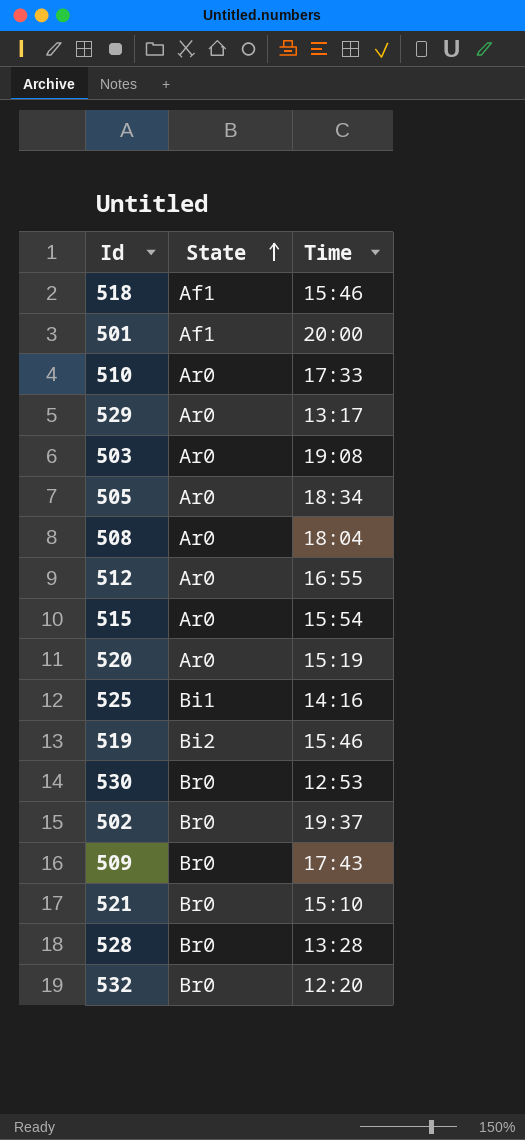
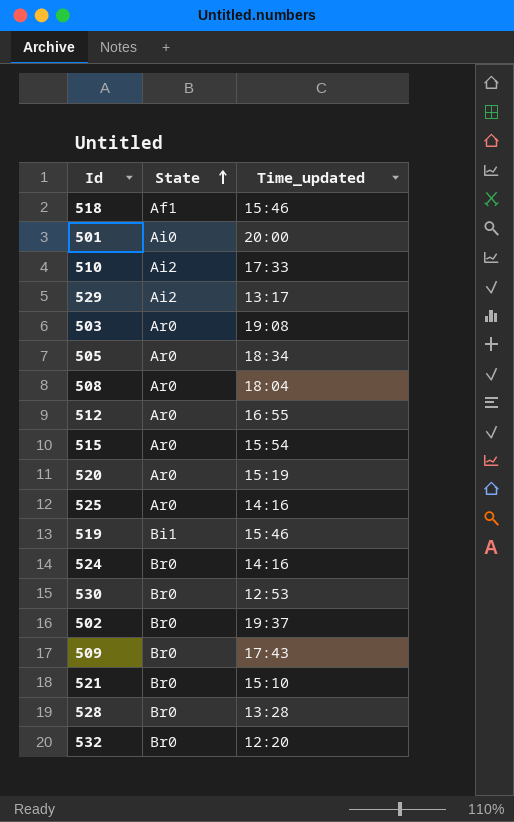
column name: Time -> Time_updated
501 | State: Af1 -> Ai0
510 | State: Ar0 -> Ai2
529 | State: Ar0 -> Ai2
525 | State: Bi1 -> Ar0
519 | State: Bi2 -> Bi1
row 524: none -> Br0 | 14:16

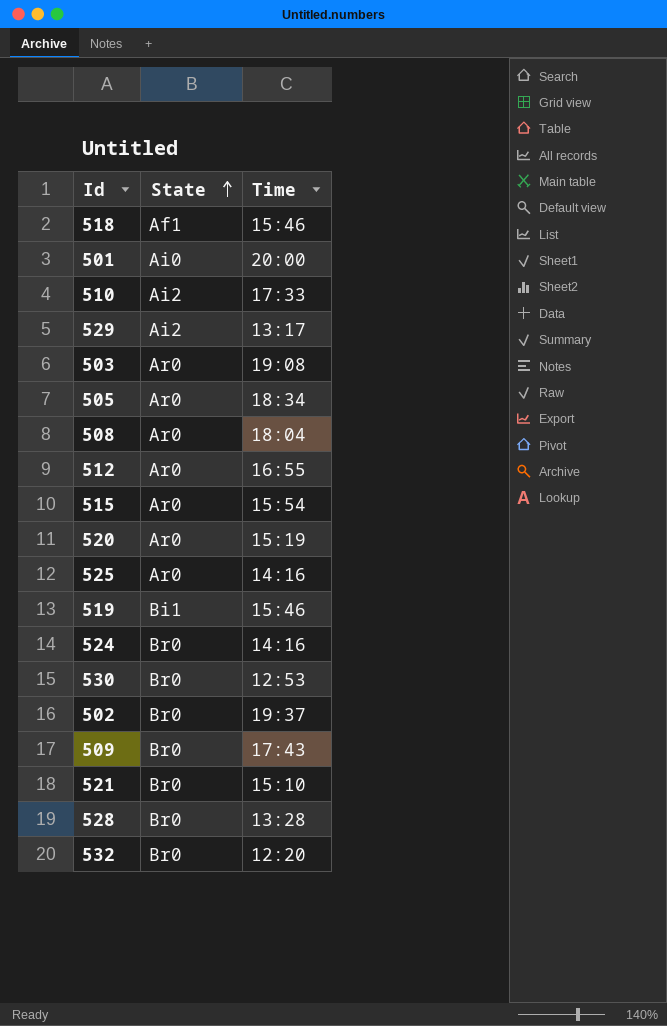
column name: Time_updated -> Time

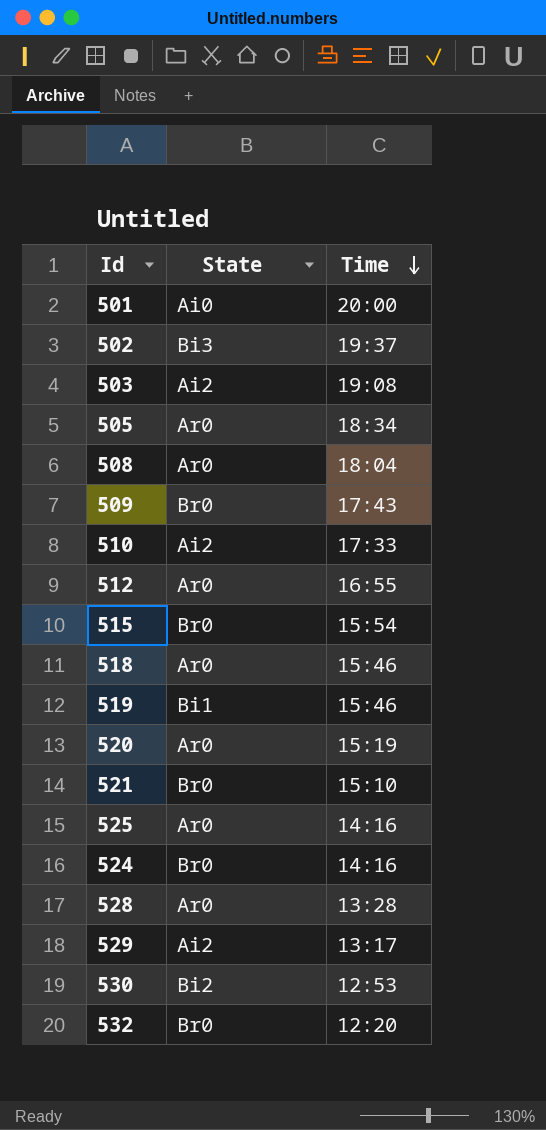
row order: State ascending -> Time descending
502 | State: Br0 -> Bi3
503 | State: Ar0 -> Ai2
515 | State: Ar0 -> Br0
518 | State: Af1 -> Ar0
528 | State: Br0 -> Ar0
530 | State: Br0 -> Bi2

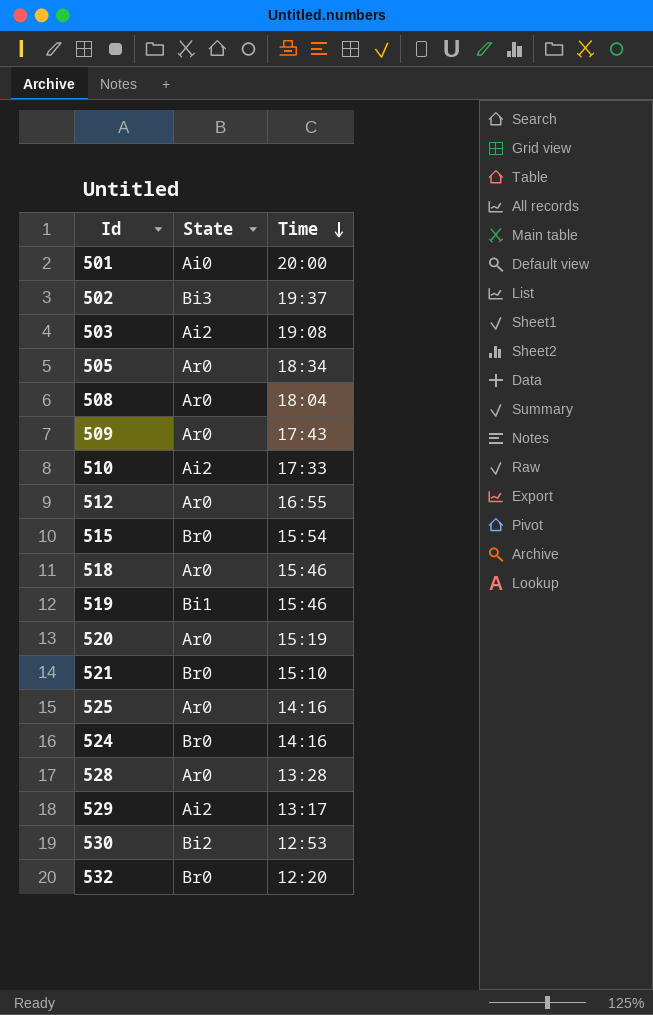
509 | State: Br0 -> Ar0

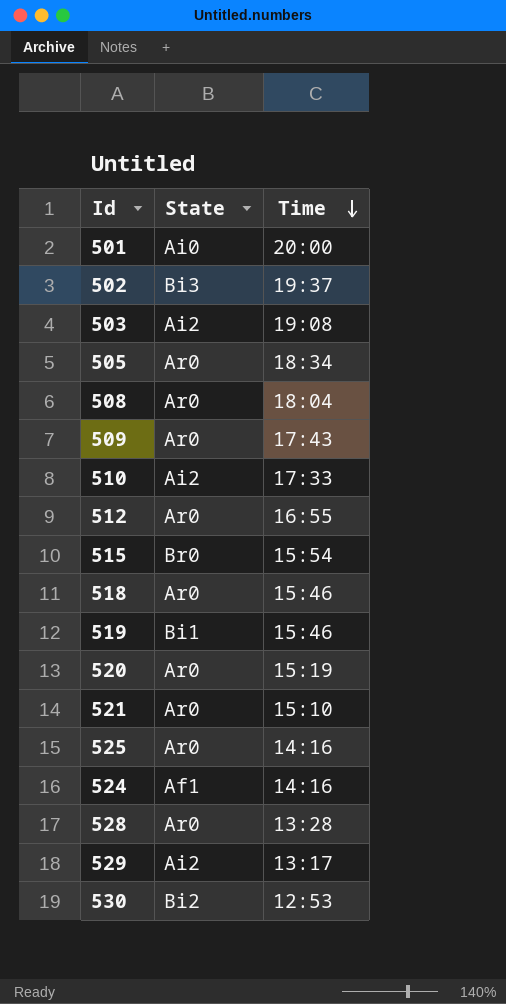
row 532: Br0 | 12:20 -> none
521 | State: Br0 -> Ar0
524 | State: Br0 -> Af1

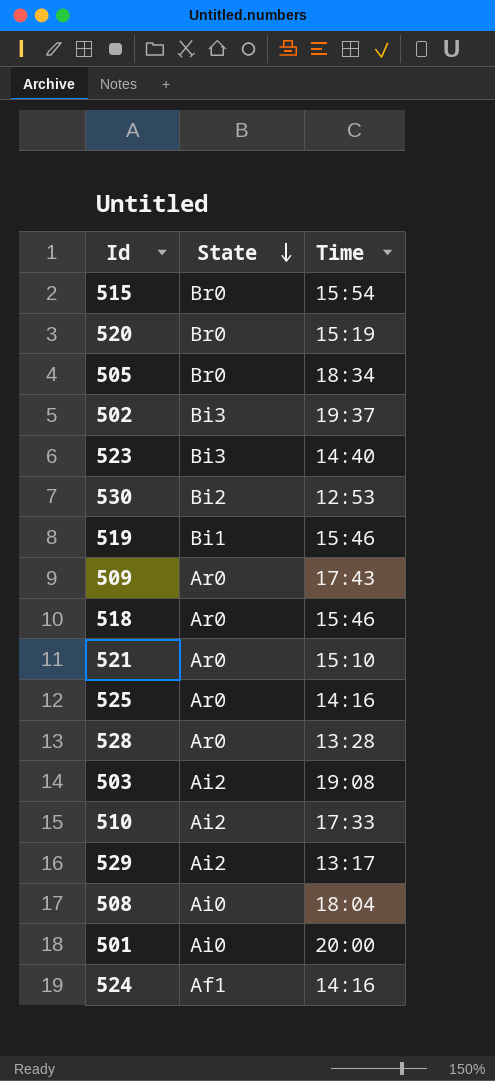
row order: Time descending -> State descending
row 512: Ar0 | 16:55 -> none
520 | State: Ar0 -> Br0
505 | State: Ar0 -> Br0
row 523: none -> Bi3 | 14:40
508 | State: Ar0 -> Ai0

